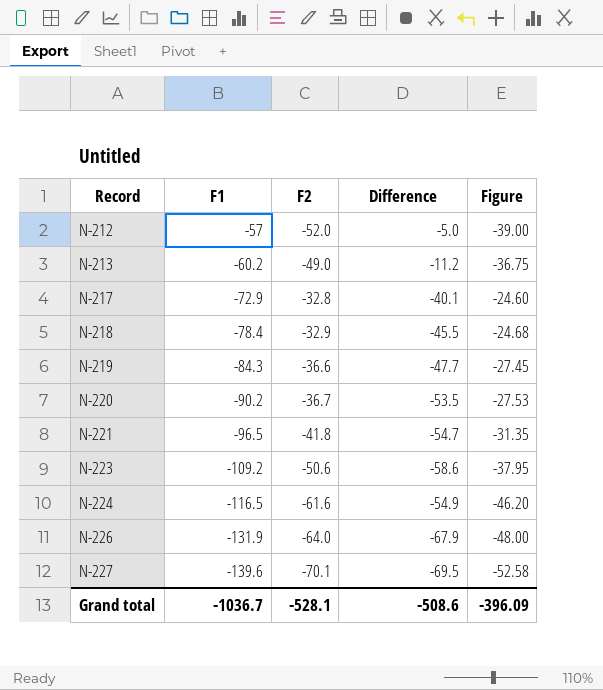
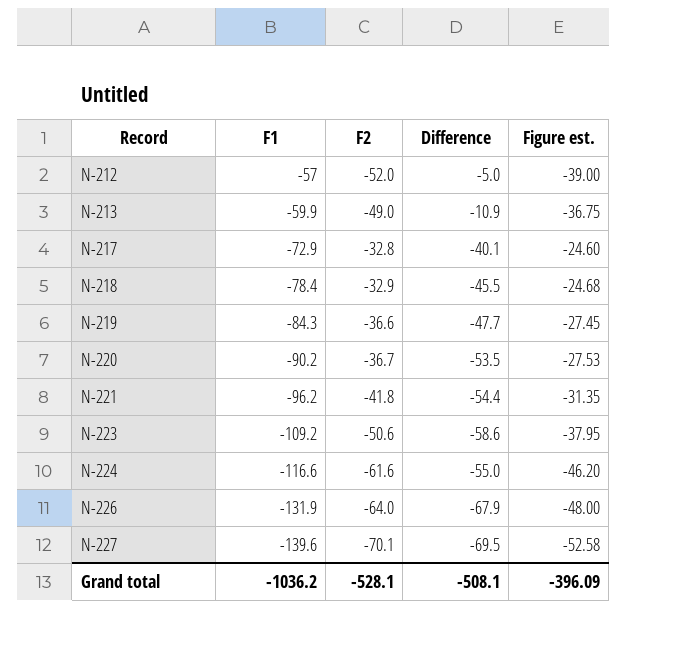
column name: Figure -> Figure est.
N-213 | F1: -60.2 -> -59.9
N-213 | Difference: -11.2 -> -10.9
N-221 | F1: -96.5 -> -96.2
N-221 | Difference: -54.7 -> -54.4
N-224 | F1: -116.5 -> -116.6
N-224 | Difference: -54.9 -> -55.0
Grand total | F1: -1036.7 -> -1036.2
Grand total | Difference: -508.6 -> -508.1

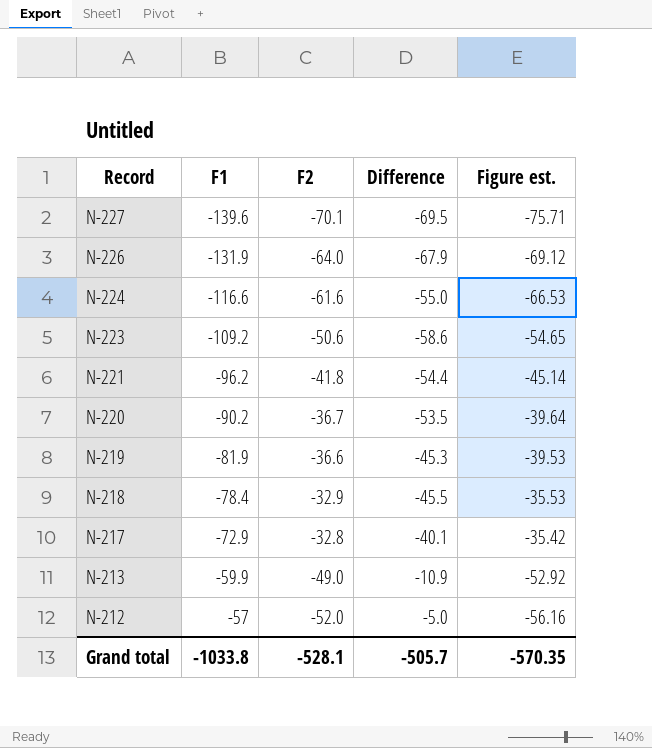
row order: Record ascending -> Record descending
column Figure est. | formula: [F2] * 0.75 -> [F2] * 1.08
N-219 | F1: -84.3 -> -81.9
N-219 | Difference: -47.7 -> -45.3
Grand total | F1: -1036.2 -> -1033.8
Grand total | Difference: -508.1 -> -505.7
Grand total | Figure est.: -396.09 -> -570.35

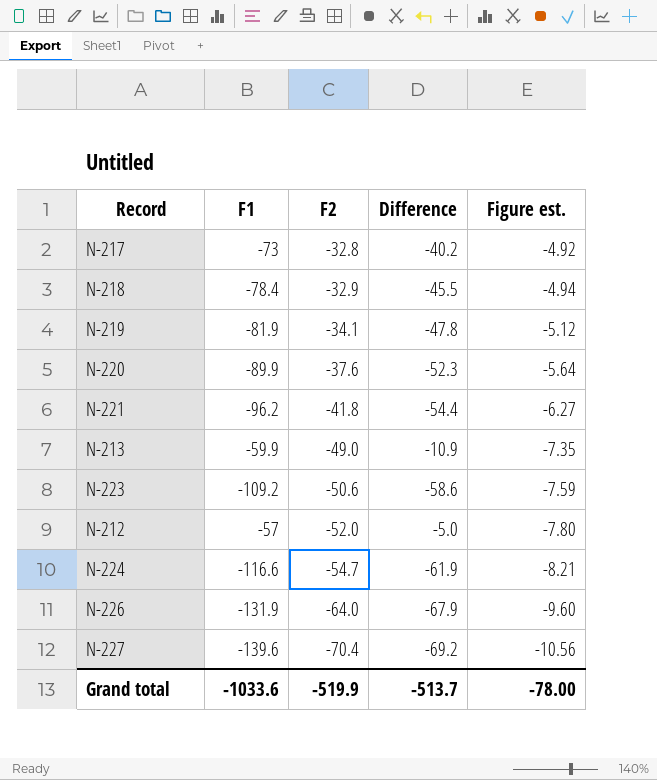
row order: Record descending -> F2 descending
column Figure est. | formula: [F2] * 1.08 -> [F2] * 0.15
N-217 | F1: -72.9 -> -73
N-217 | Difference: -40.1 -> -40.2
N-219 | F2: -36.6 -> -34.1
N-219 | Difference: -45.3 -> -47.8
N-220 | F1: -90.2 -> -89.9
N-220 | F2: -36.7 -> -37.6
N-220 | Difference: -53.5 -> -52.3
N-224 | F2: -61.6 -> -54.7
N-224 | Difference: -55.0 -> -61.9
N-227 | F2: -70.1 -> -70.4
N-227 | Difference: -69.5 -> -69.2
Grand total | F1: -1033.8 -> -1033.6
Grand total | F2: -528.1 -> -519.9
Grand total | Difference: -505.7 -> -513.7
Grand total | Figure est.: -570.35 -> -78.00

